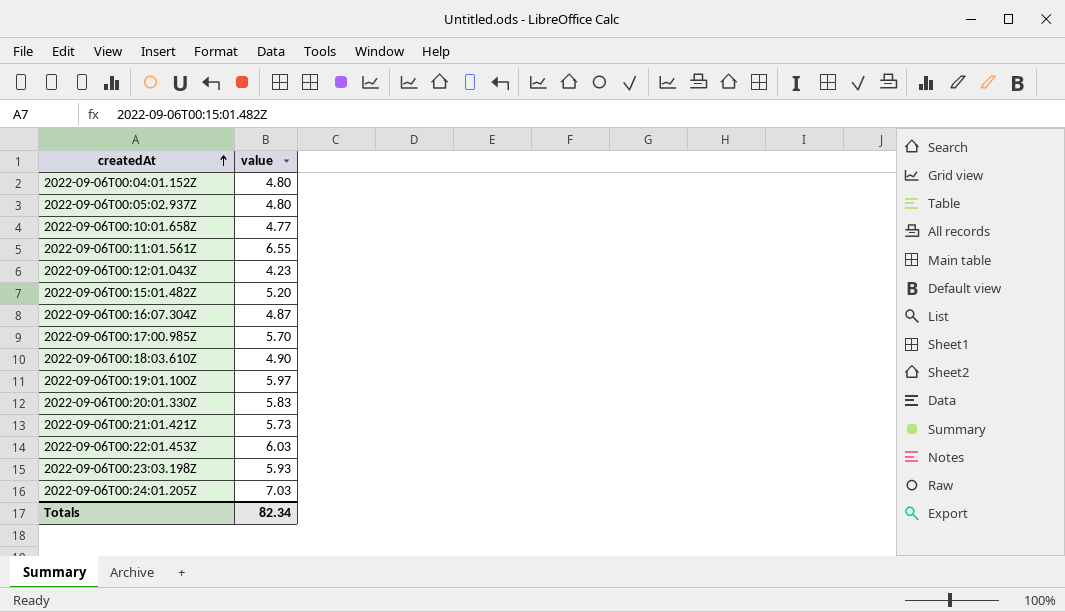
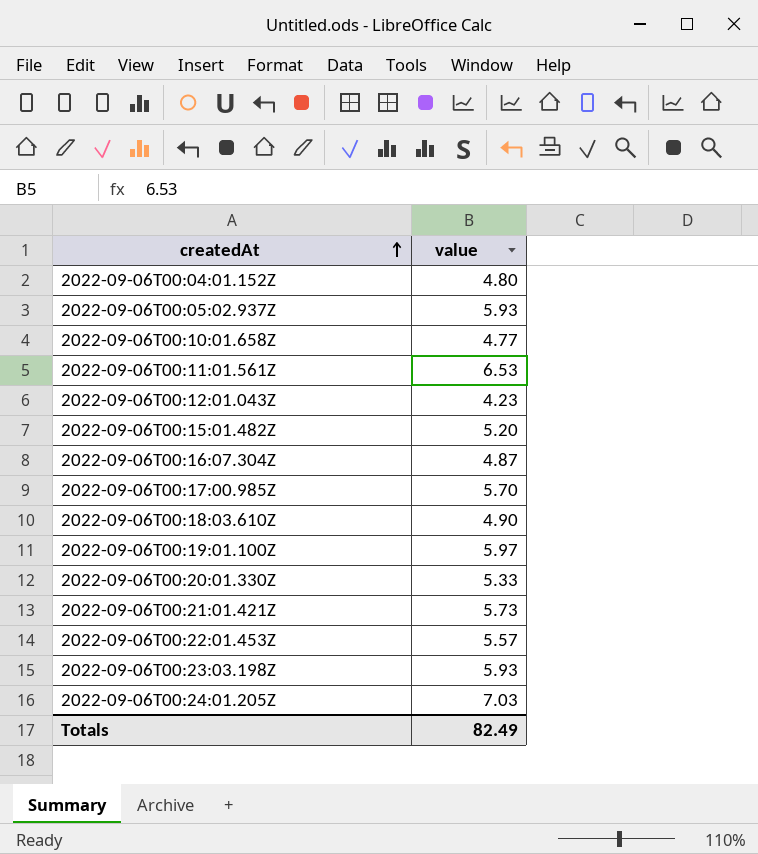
2022-09-06T00:05:02.937Z | value: 4.80 -> 5.93
2022-09-06T00:11:01.561Z | value: 6.55 -> 6.53
2022-09-06T00:20:01.330Z | value: 5.83 -> 5.33
2022-09-06T00:22:01.453Z | value: 6.03 -> 5.57
Totals | value: 82.34 -> 82.49

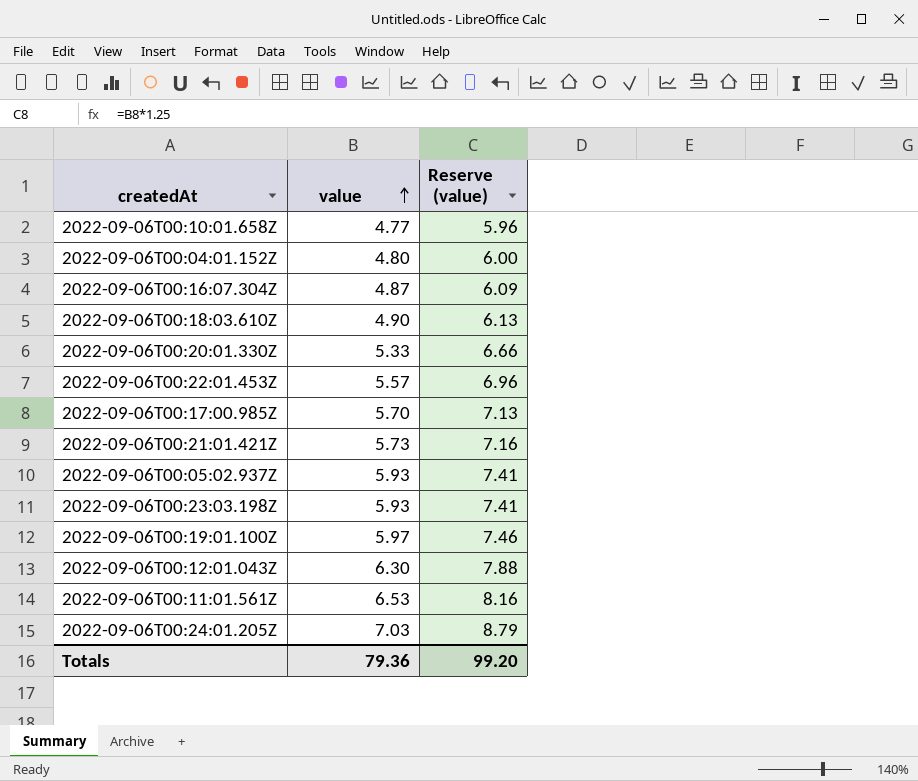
row order: createdAt ascending -> value ascending
column Reserve (value) | formula: none -> [value] * 1.25
row 2022-09-06T00:15:01.482Z: 5.20 -> none
2022-09-06T00:12:01.043Z | value: 4.23 -> 6.30
Totals | value: 82.49 -> 79.36

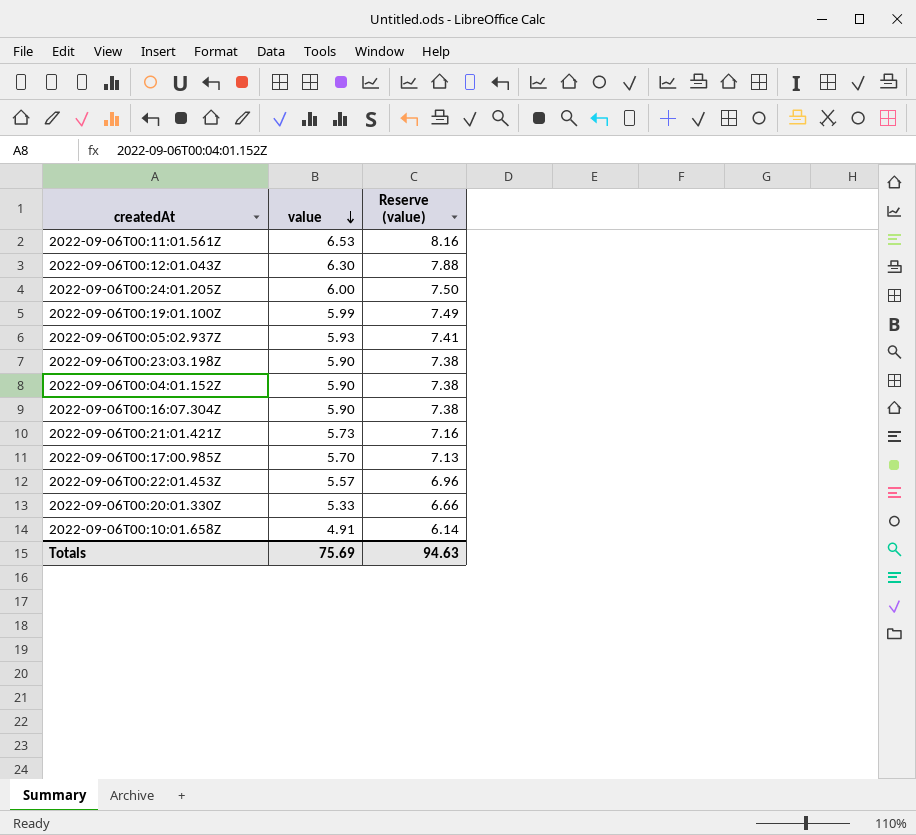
row order: value ascending -> value descending
row 2022-09-06T00:18:03.610Z: 4.90 | 6.13 -> none
2022-09-06T00:24:01.205Z | value: 7.03 -> 6.00
2022-09-06T00:24:01.205Z | Reserve (value): 8.79 -> 7.50
2022-09-06T00:19:01.100Z | value: 5.97 -> 5.99
2022-09-06T00:19:01.100Z | Reserve (value): 7.46 -> 7.49
2022-09-06T00:23:03.198Z | value: 5.93 -> 5.90
2022-09-06T00:23:03.198Z | Reserve (value): 7.41 -> 7.38
2022-09-06T00:04:01.152Z | value: 4.80 -> 5.90
2022-09-06T00:04:01.152Z | Reserve (value): 6.00 -> 7.38
2022-09-06T00:16:07.304Z | value: 4.87 -> 5.90
2022-09-06T00:16:07.304Z | Reserve (value): 6.09 -> 7.38
2022-09-06T00:10:01.658Z | value: 4.77 -> 4.91
2022-09-06T00:10:01.658Z | Reserve (value): 5.96 -> 6.14
Totals | value: 79.36 -> 75.69
Totals | Reserve (value): 99.20 -> 94.63

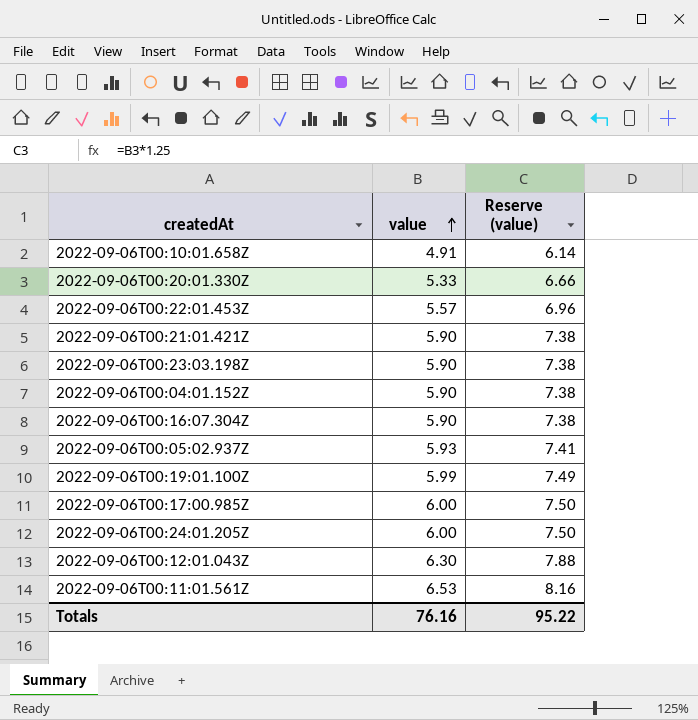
row order: value descending -> value ascending
2022-09-06T00:21:01.421Z | value: 5.73 -> 5.90
2022-09-06T00:21:01.421Z | Reserve (value): 7.16 -> 7.38
2022-09-06T00:17:00.985Z | value: 5.70 -> 6.00
2022-09-06T00:17:00.985Z | Reserve (value): 7.13 -> 7.50
Totals | value: 75.69 -> 76.16
Totals | Reserve (value): 94.63 -> 95.22

